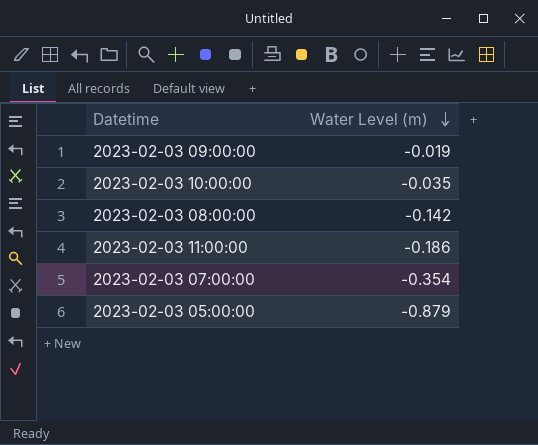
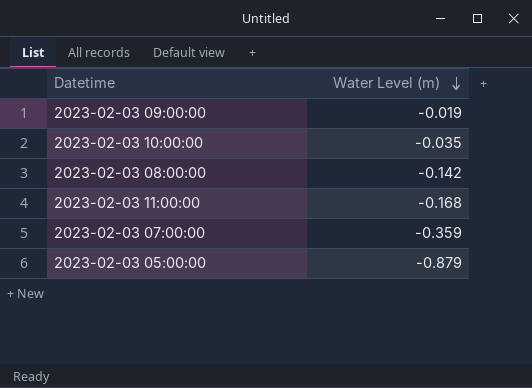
2023-02-03 11:00:00 | Water Level (m): -0.186 -> -0.168
2023-02-03 07:00:00 | Water Level (m): -0.354 -> -0.359

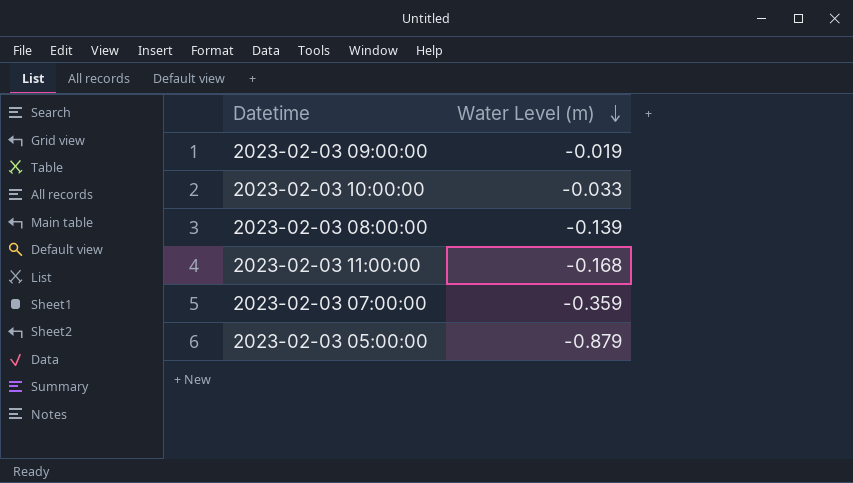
2023-02-03 10:00:00 | Water Level (m): -0.035 -> -0.033
2023-02-03 08:00:00 | Water Level (m): -0.142 -> -0.139

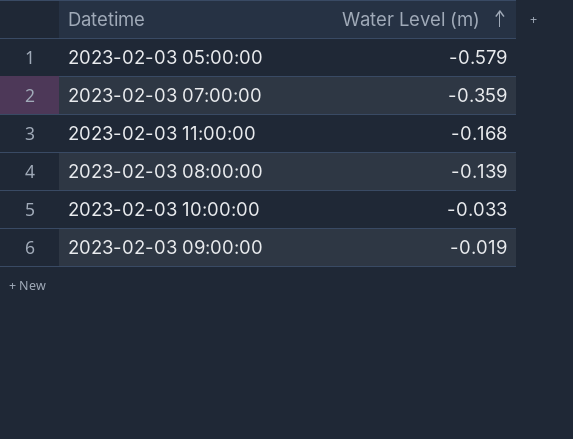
row order: Water Level (m) descending -> Water Level (m) ascending
2023-02-03 05:00:00 | Water Level (m): -0.879 -> -0.579

